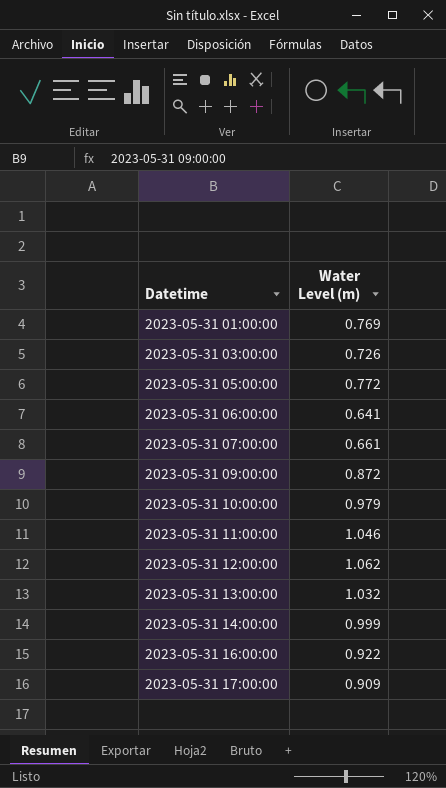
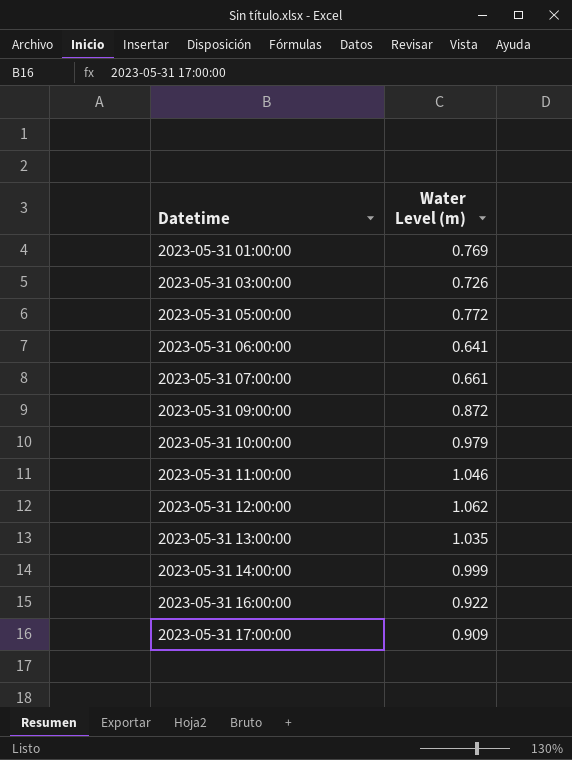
2023-05-31 13:00:00 | Water Level (m): 1.032 -> 1.035

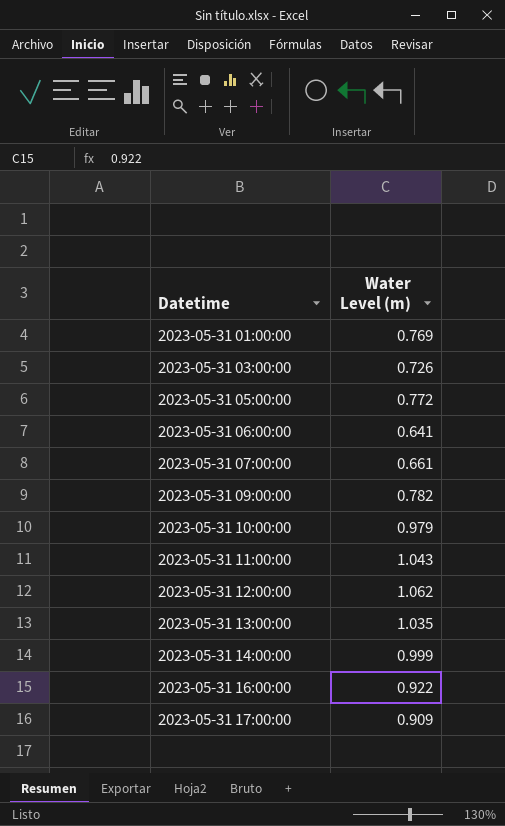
2023-05-31 09:00:00 | Water Level (m): 0.872 -> 0.782
2023-05-31 11:00:00 | Water Level (m): 1.046 -> 1.043

